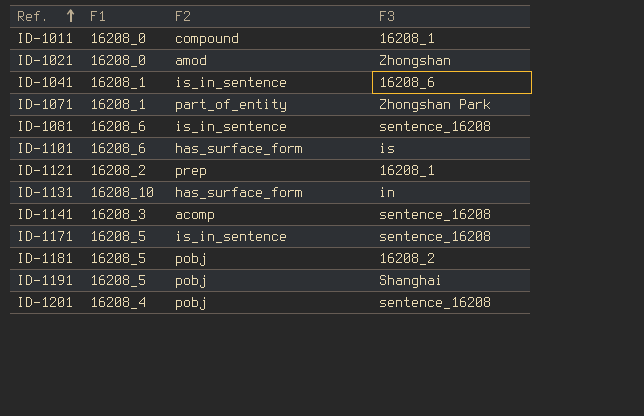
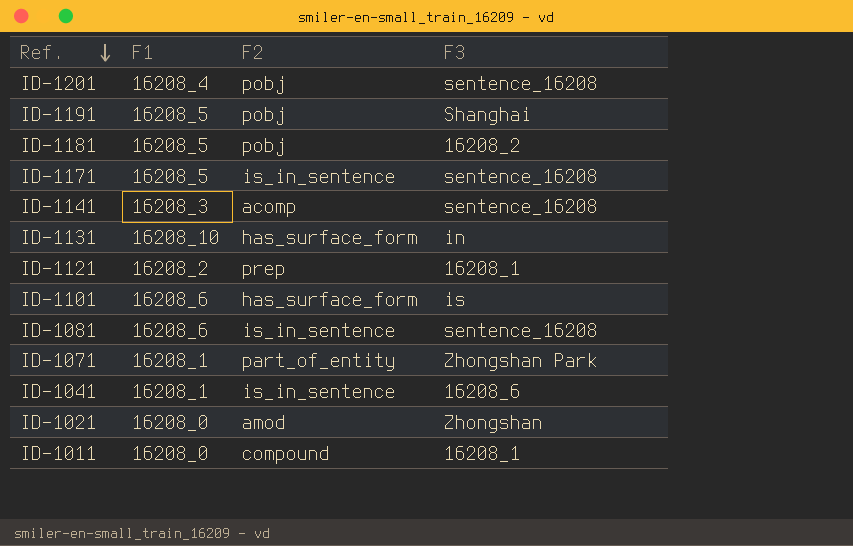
row order: Ref. ascending -> Ref. descending

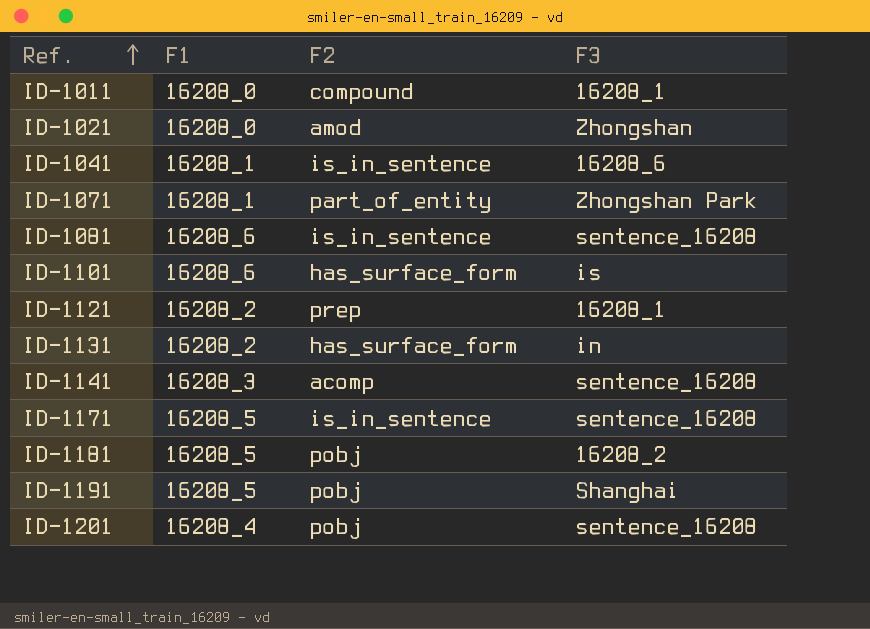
row order: Ref. descending -> Ref. ascending
ID-1131 | F1: 16208_10 -> 16208_2

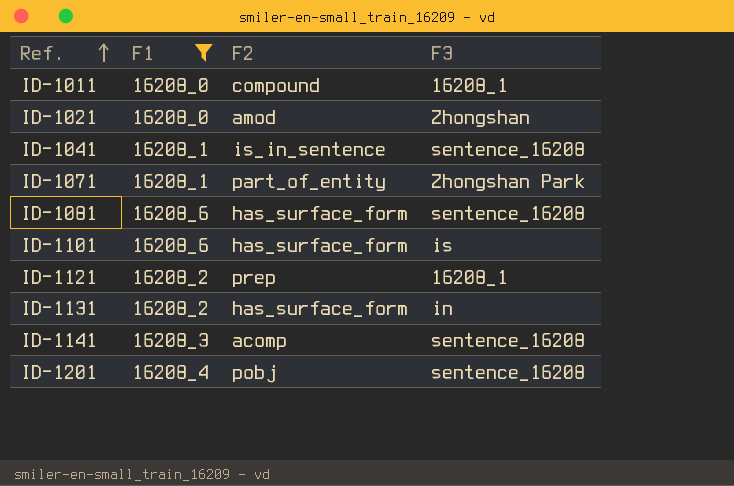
filter: none -> F1 != 16208_5
ID-1041 | F3: 16208_6 -> sentence_16208
ID-1081 | F2: is_in_sentence -> has_surface_form

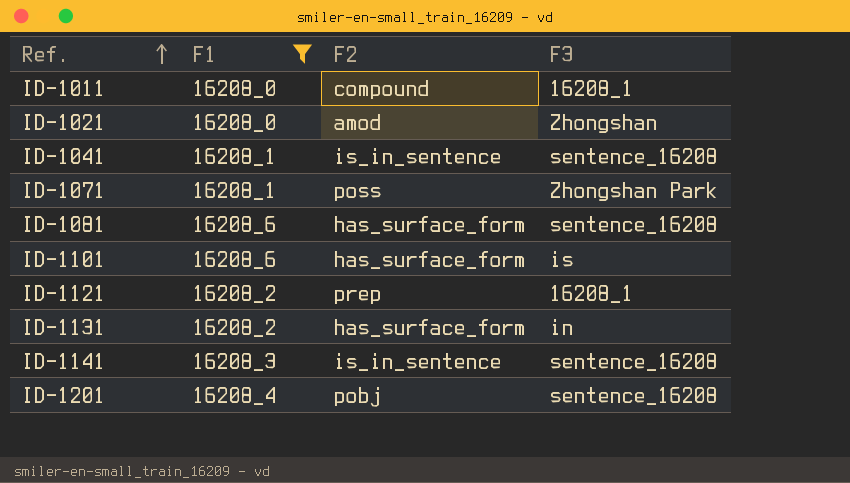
ID-1071 | F2: part_of_entity -> poss
ID-1141 | F2: acomp -> is_in_sentence

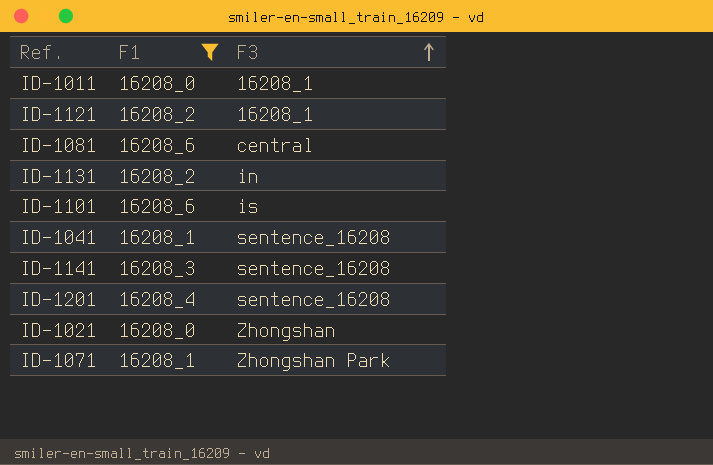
row order: Ref. ascending -> F3 ascending
column F2 | position: 3 -> none
ID-1081 | F3: sentence_16208 -> central

